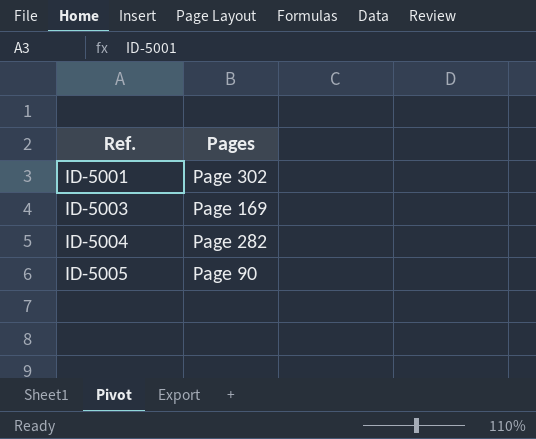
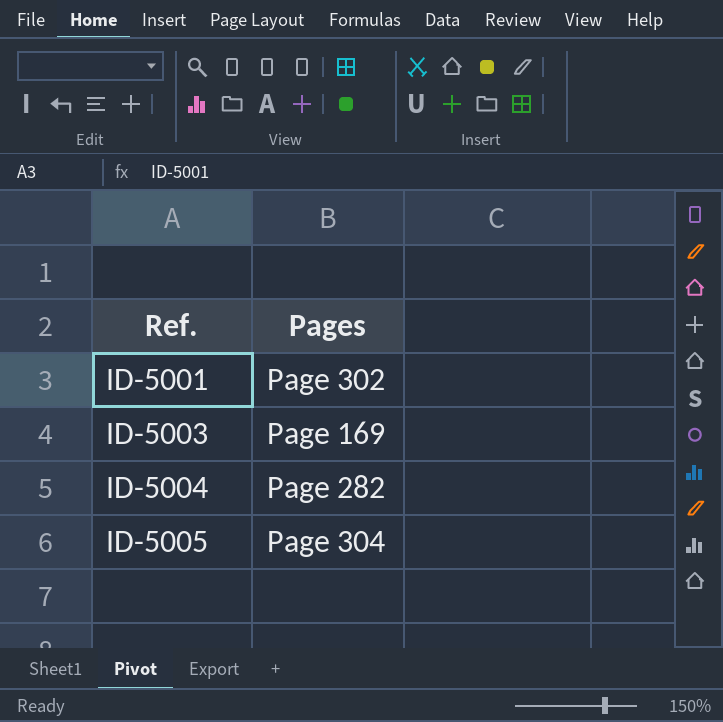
ID-5005 | Pages: Page 90 -> Page 304

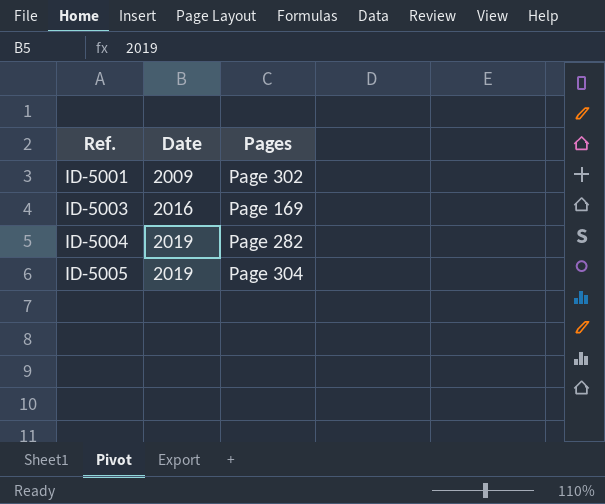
column Date | position: none -> 2

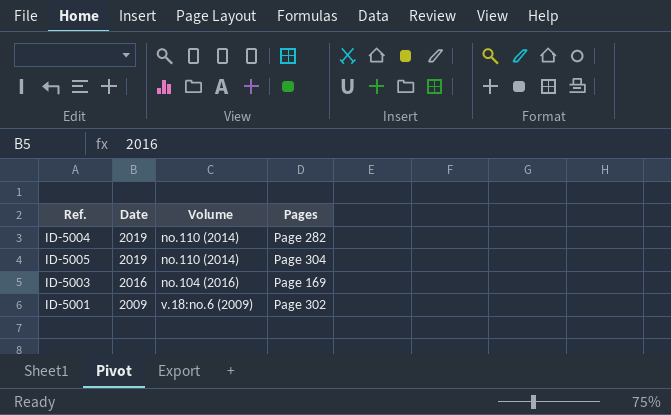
row order: Ref. ascending -> Date descending
column Volume | position: none -> 3

